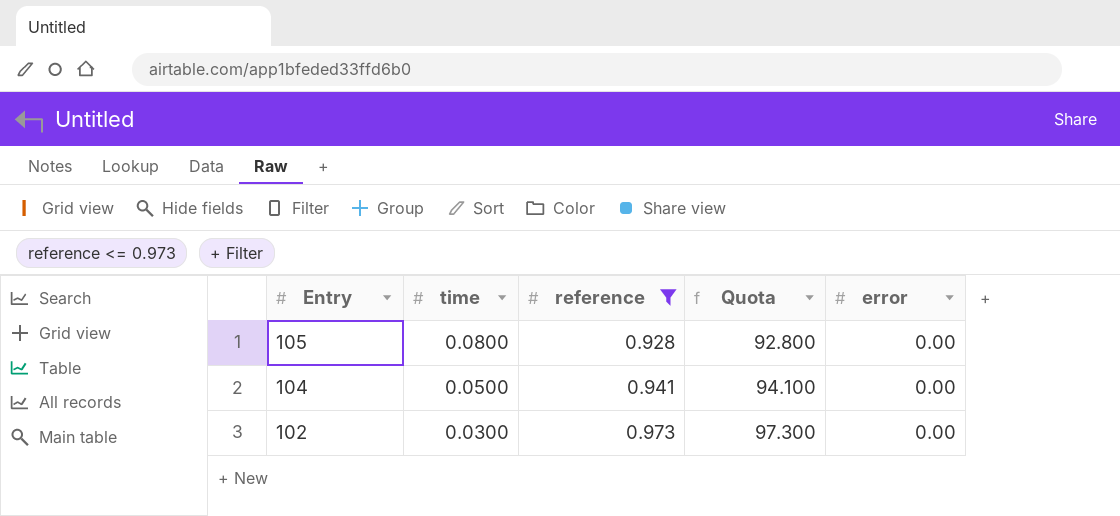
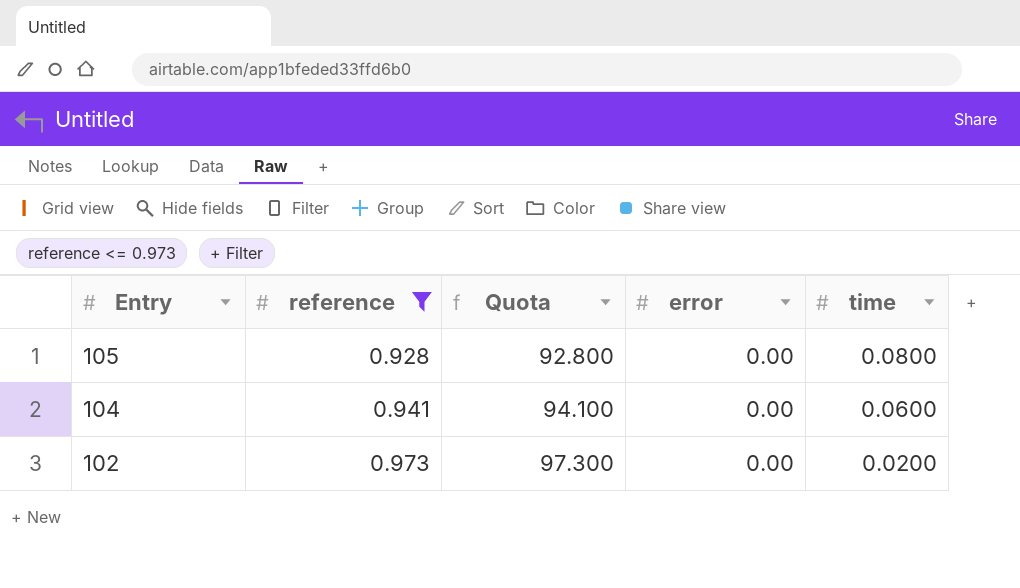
column time | position: 2 -> 5
104 | time: 0.0500 -> 0.0600
102 | time: 0.0300 -> 0.0200

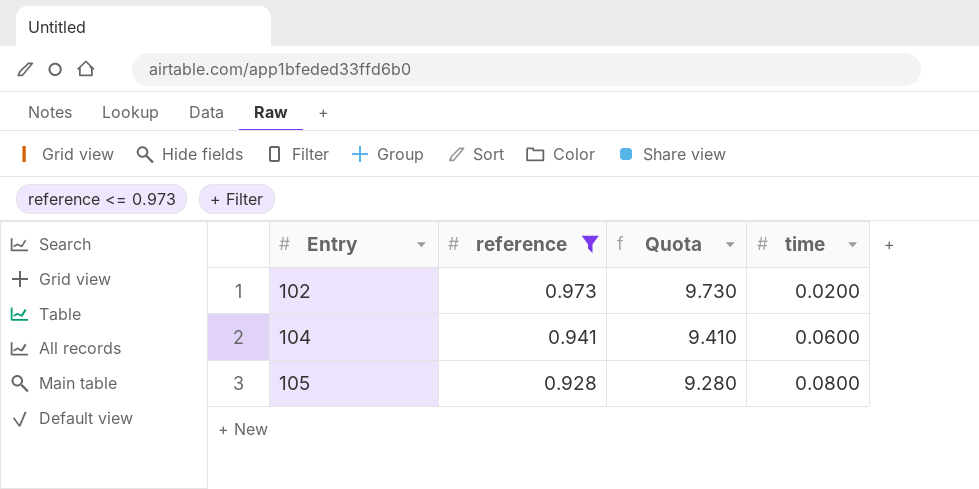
row order: Entry descending -> Entry ascending
column error | position: 4 -> none
column Quota | formula: [reference] * 100 -> [reference] * 10

